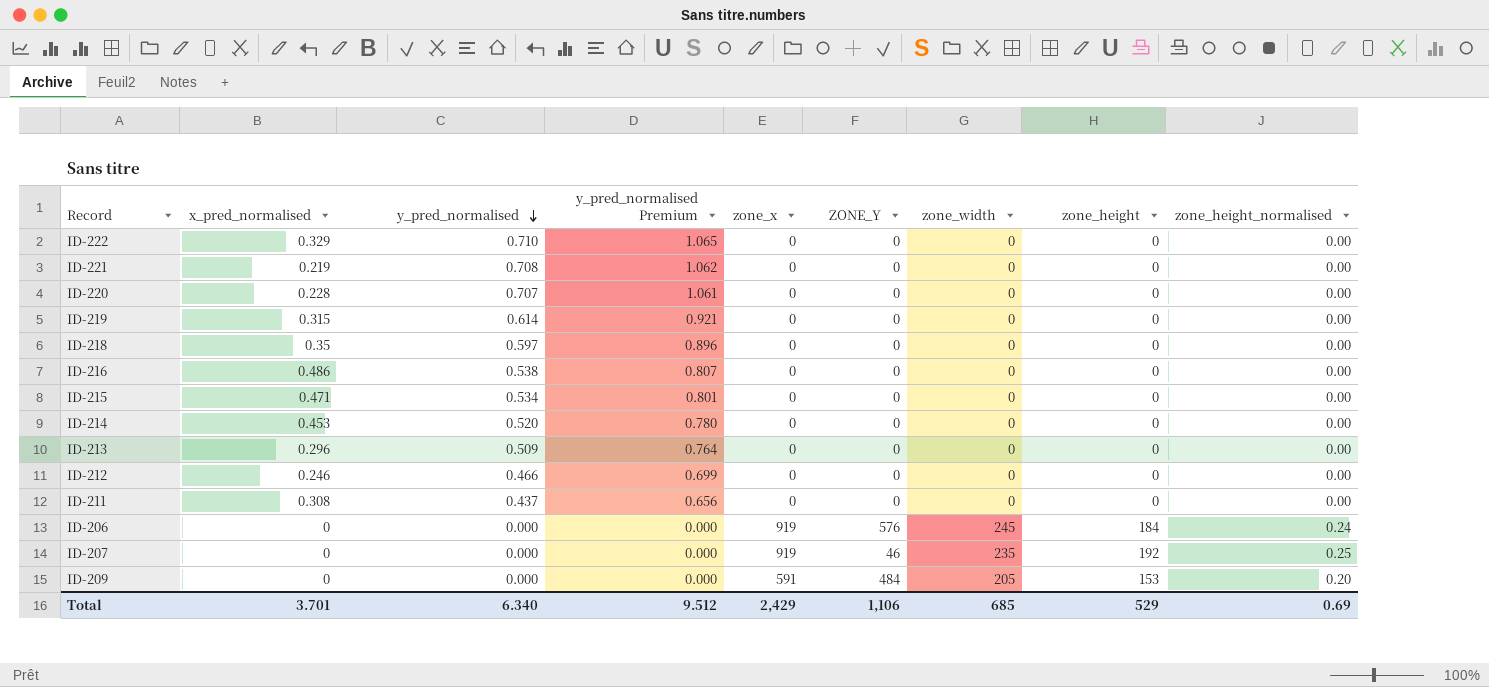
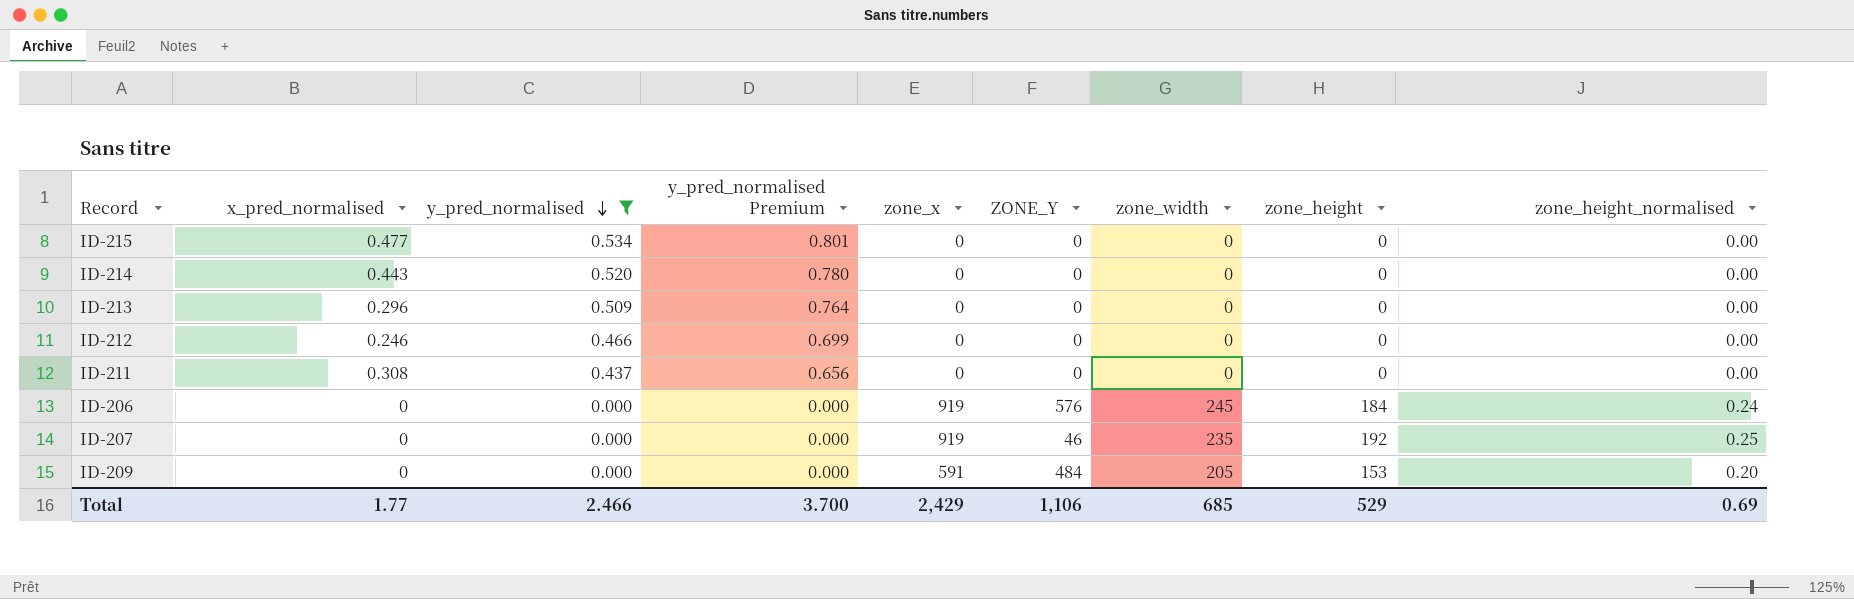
filter: none -> y_pred_normalised <= 0.534
ID-215 | x_pred_normalised: 0.471 -> 0.477
ID-214 | x_pred_normalised: 0.453 -> 0.443
Total | x_pred_normalised: 3.701 -> 1.77
Total | y_pred_normalised: 6.340 -> 2.466
Total | y_pred_normalised Premium: 9.512 -> 3.700

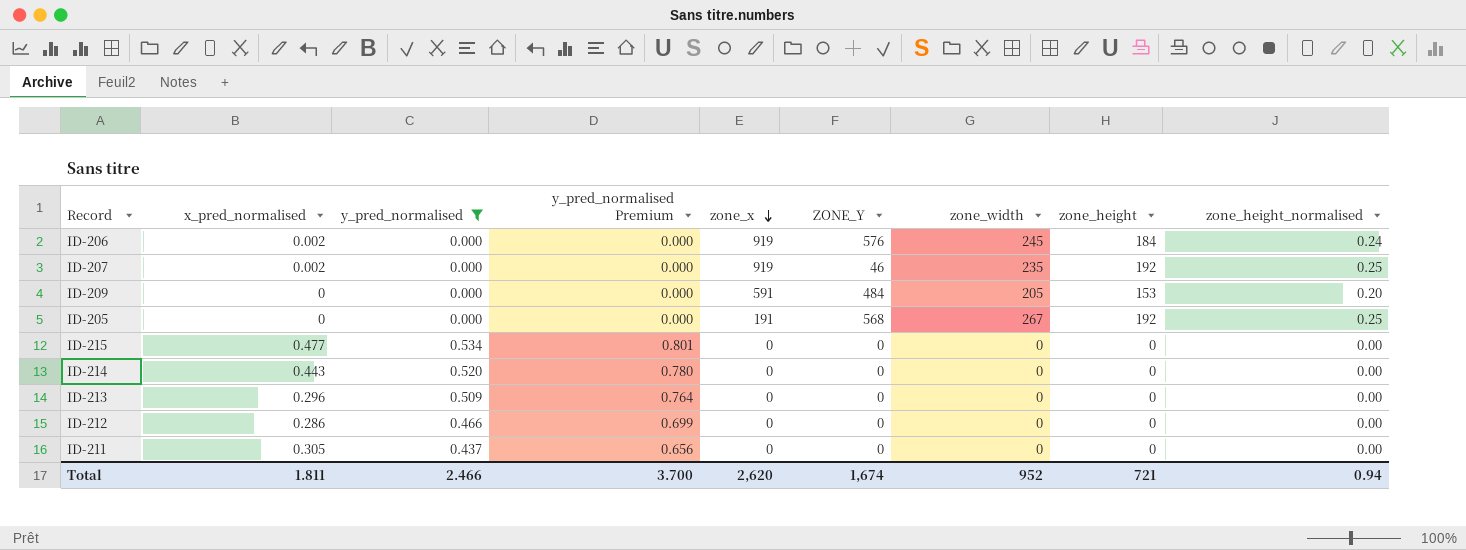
row order: y_pred_normalised descending -> zone_x descending
ID-206 | x_pred_normalised: 0 -> 0.002
ID-207 | x_pred_normalised: 0 -> 0.002
row ID-205: none -> 0 | 0.000 | 0.000 | 191 | 568 | 267 | 192 | 0.25
ID-212 | x_pred_normalised: 0.246 -> 0.286
ID-211 | x_pred_normalised: 0.308 -> 0.305
Total | x_pred_normalised: 1.77 -> 1.811
Total | zone_x: 2,429 -> 2,620
Total | ZONE_Y: 1,106 -> 1,674
Total | zone_width: 685 -> 952
Total | zone_height: 529 -> 721
Total | zone_height_normalised: 0.69 -> 0.94

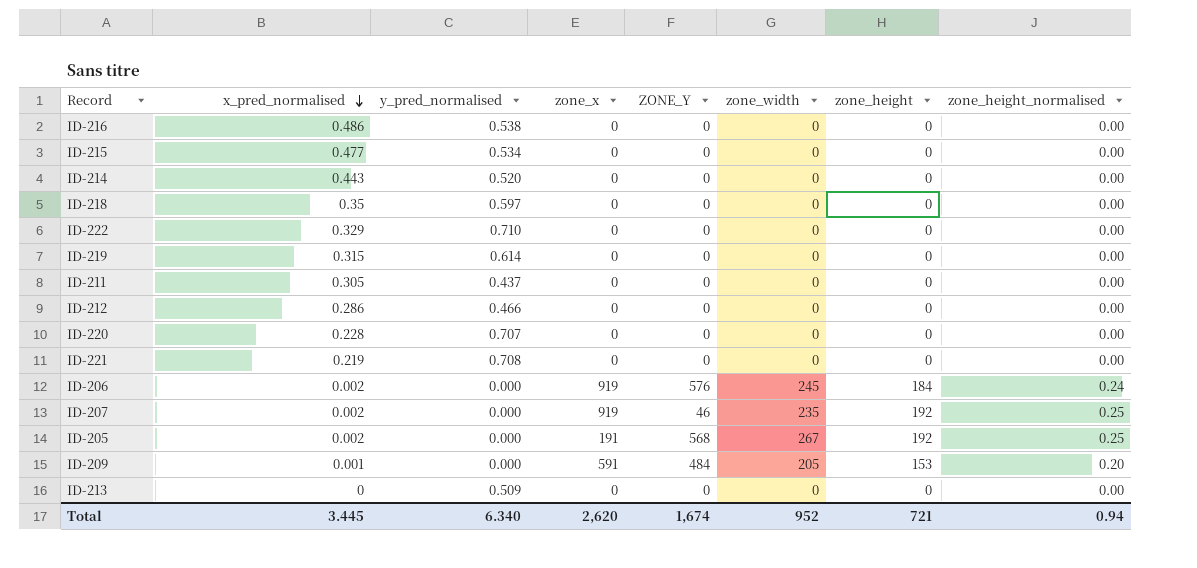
filter: y_pred_normalised <= 0.534 -> none
row order: zone_x descending -> x_pred_normalised descending
column y_pred_normalised Premium | formula: [y_pred_normalised] * 1.5 -> none
ID-205 | x_pred_normalised: 0 -> 0.002
ID-209 | x_pred_normalised: 0 -> 0.001
ID-213 | x_pred_normalised: 0.296 -> 0
Total | x_pred_normalised: 1.811 -> 3.445
Total | y_pred_normalised: 2.466 -> 6.340

